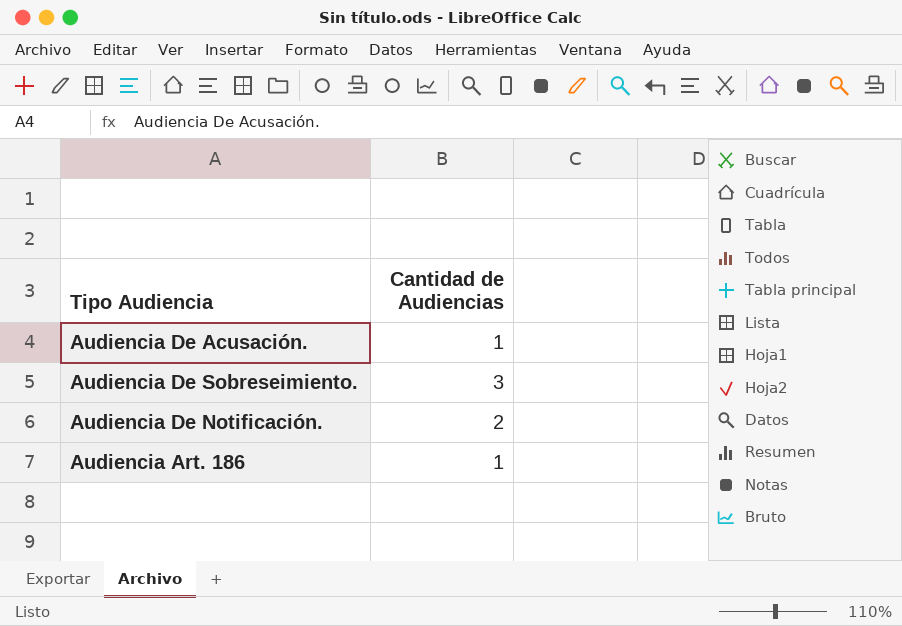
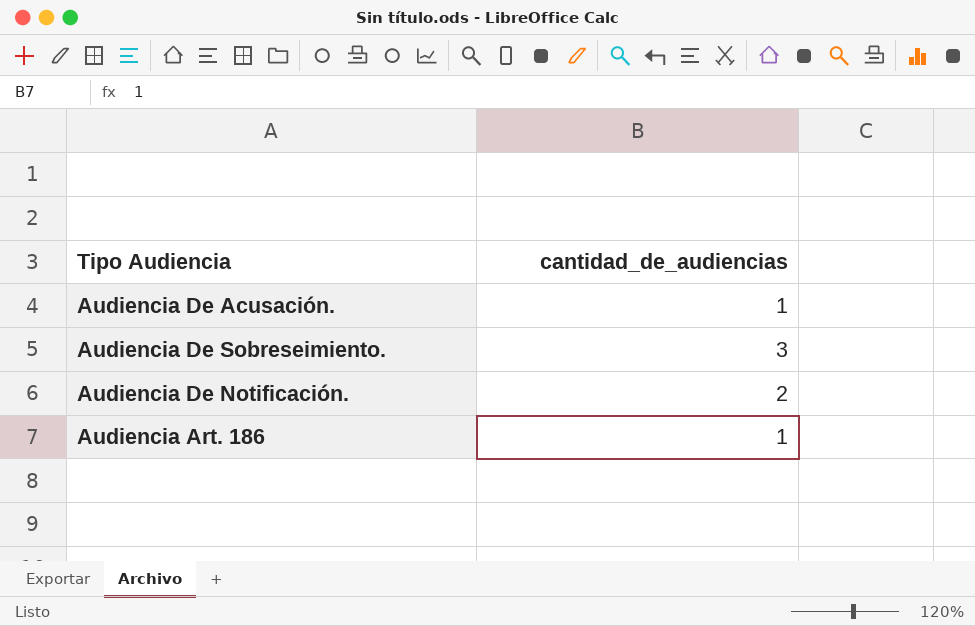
column name: Cantidad de Audiencias -> cantidad_de_audiencias

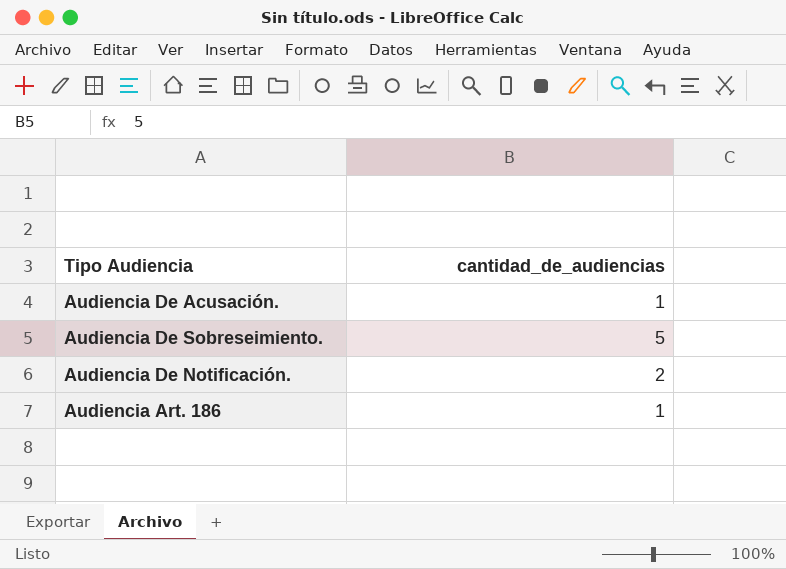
Audiencia De Sobreseimiento. | cantidad_de_audiencias: 3 -> 5

